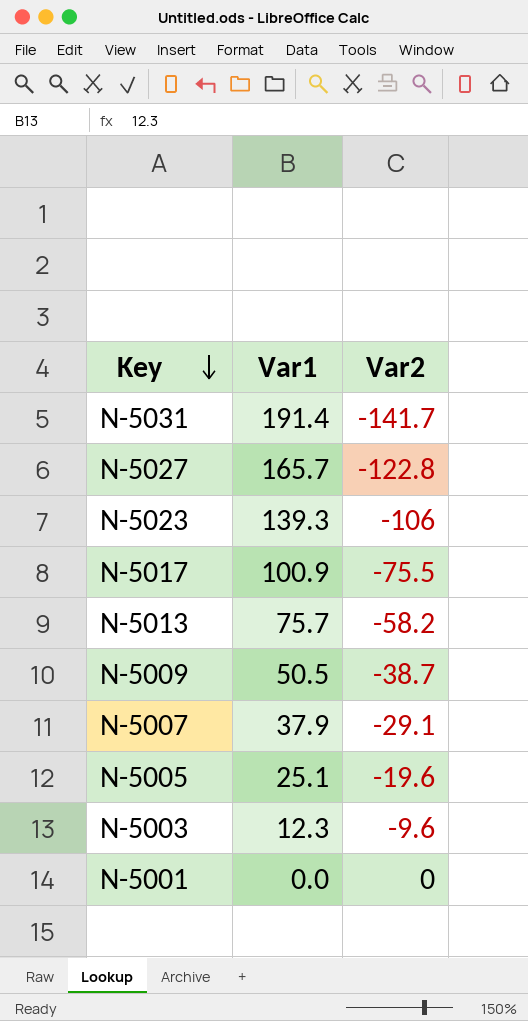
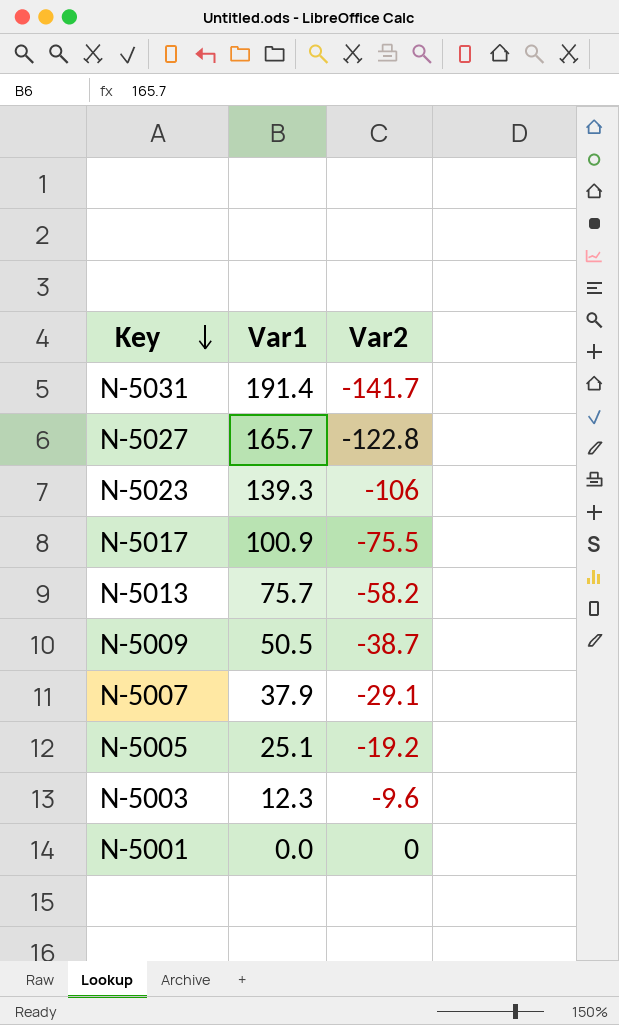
N-5005 | Var2: -19.6 -> -19.2

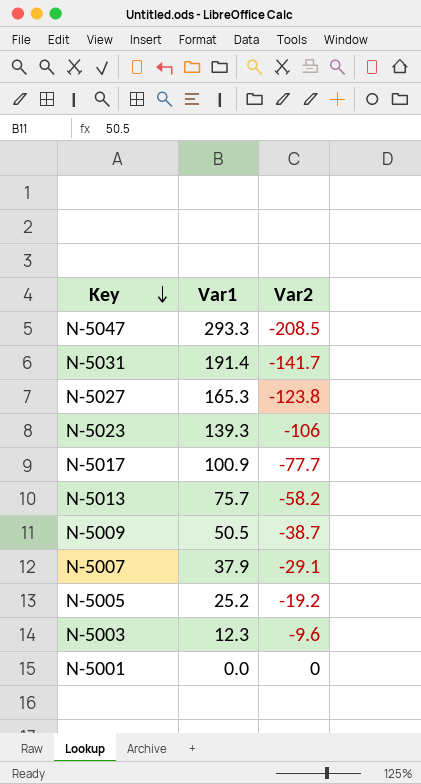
row N-5047: none -> 293.3 | -208.5
N-5027 | Var1: 165.7 -> 165.3
N-5027 | Var2: -122.8 -> -123.8
N-5017 | Var2: -75.5 -> -77.7
N-5005 | Var1: 25.1 -> 25.2

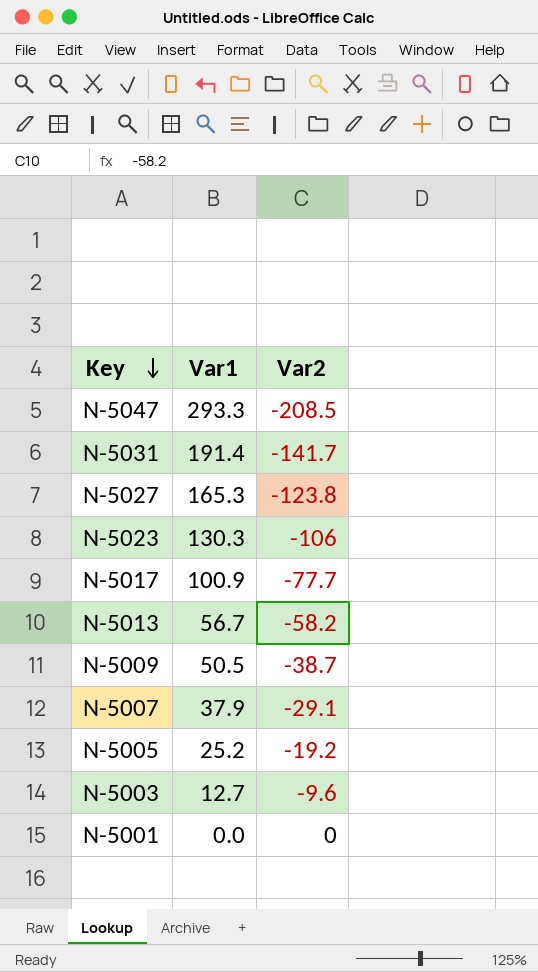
N-5023 | Var1: 139.3 -> 130.3
N-5013 | Var1: 75.7 -> 56.7
N-5003 | Var1: 12.3 -> 12.7

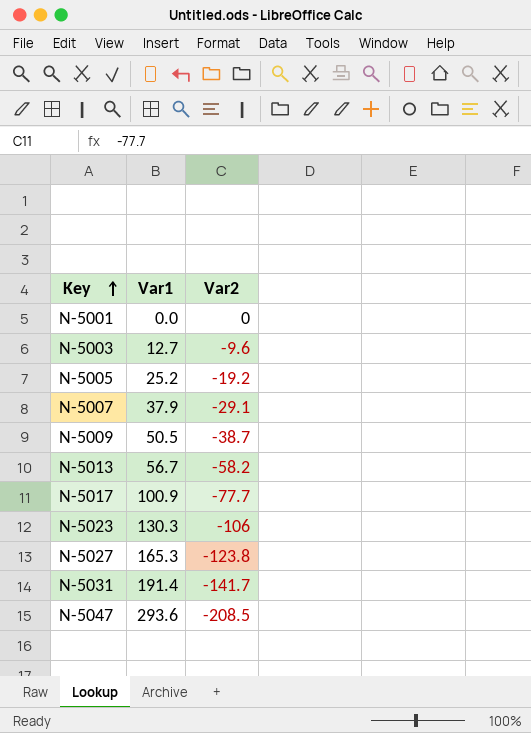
row order: Key descending -> Key ascending
N-5047 | Var1: 293.3 -> 293.6

